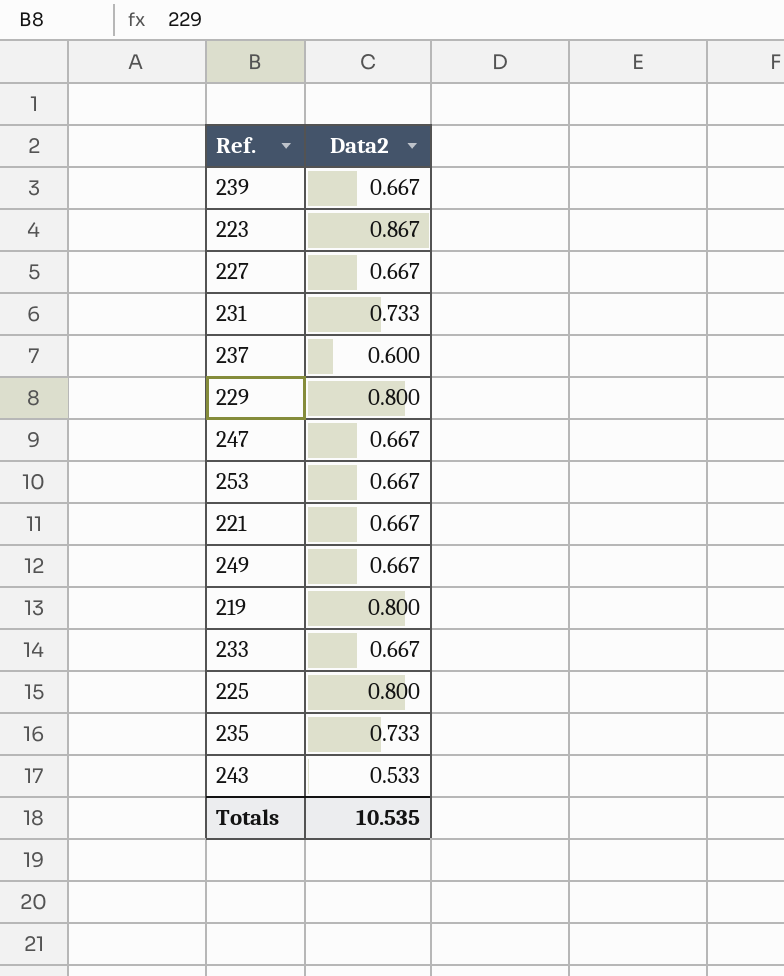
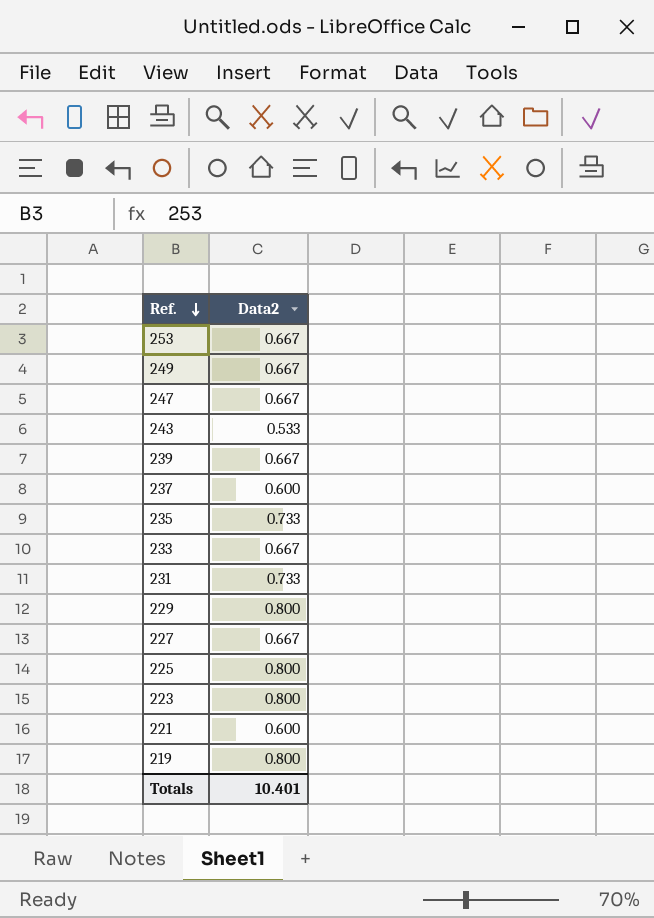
row order: none -> Ref. descending
223 | Data2: 0.867 -> 0.800
221 | Data2: 0.667 -> 0.600
Totals | Data2: 10.535 -> 10.401

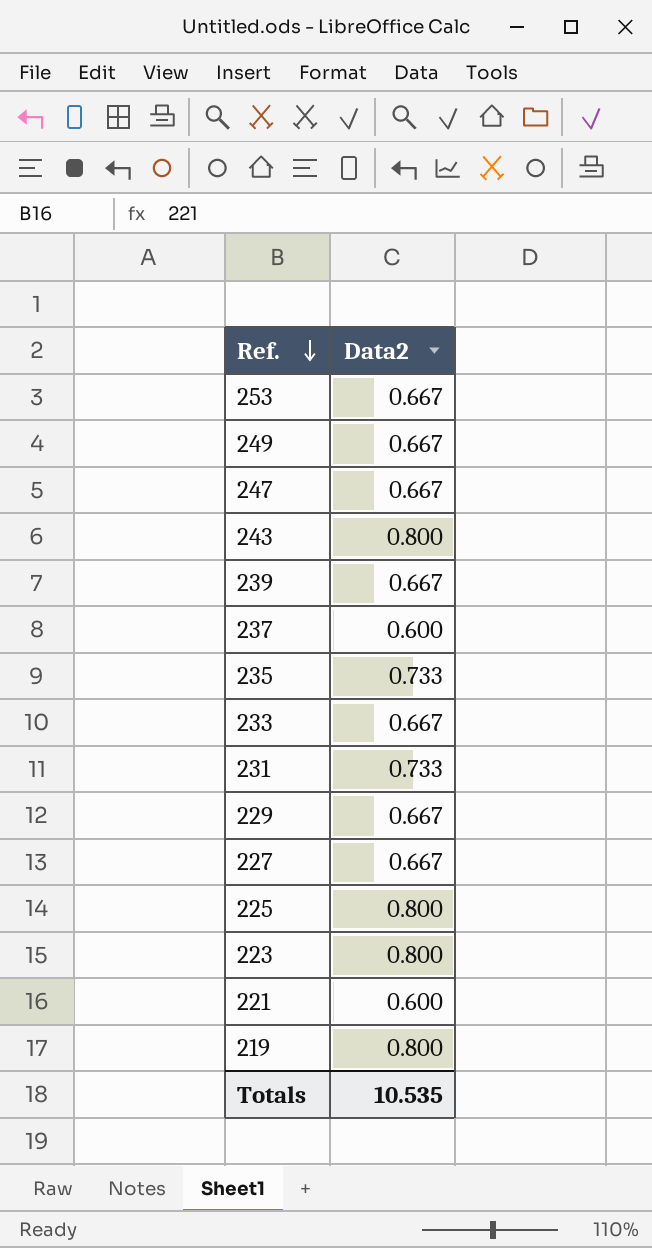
243 | Data2: 0.533 -> 0.800
229 | Data2: 0.800 -> 0.667
Totals | Data2: 10.401 -> 10.535

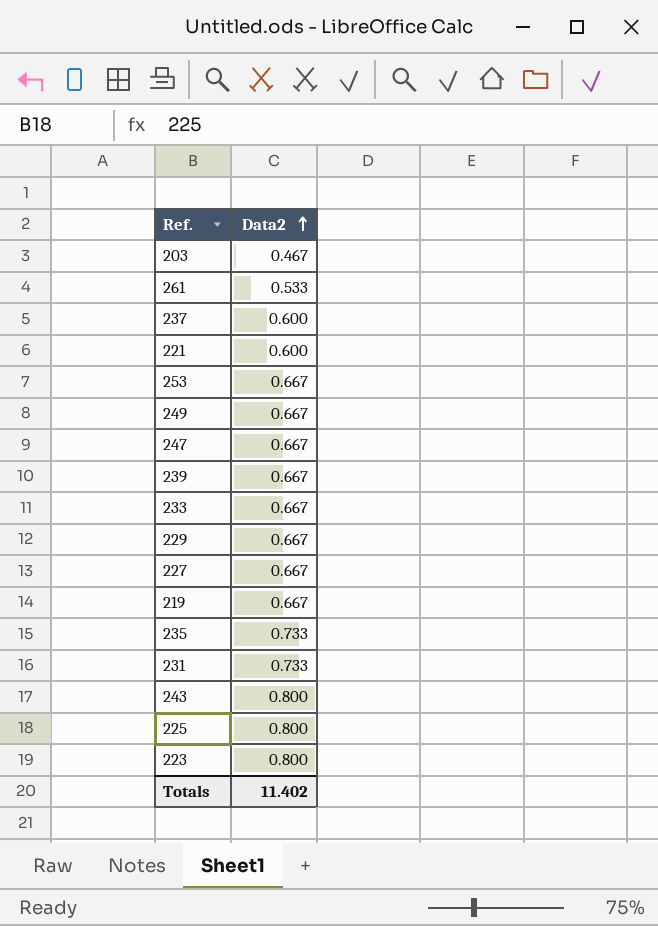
row order: Ref. descending -> Data2 ascending
row 203: none -> 0.467
row 261: none -> 0.533
219 | Data2: 0.800 -> 0.667
Totals | Data2: 10.535 -> 11.402

